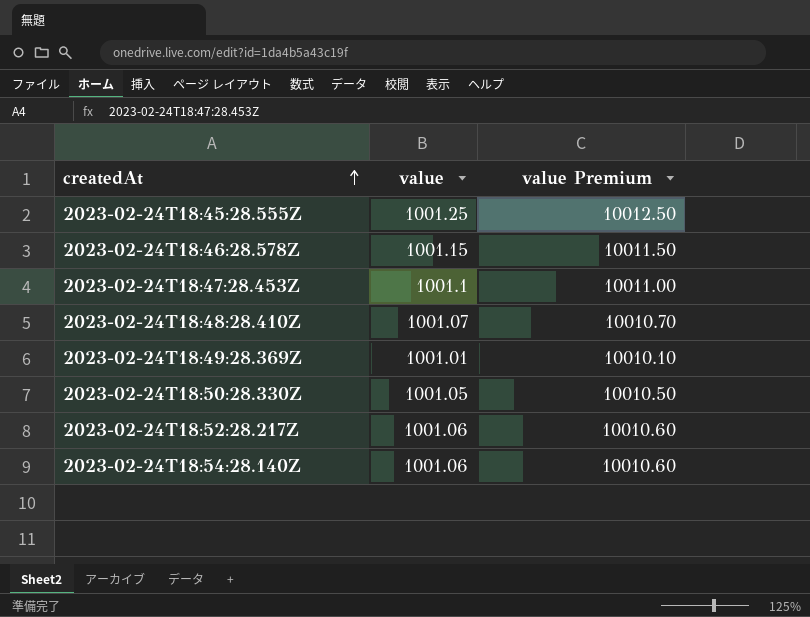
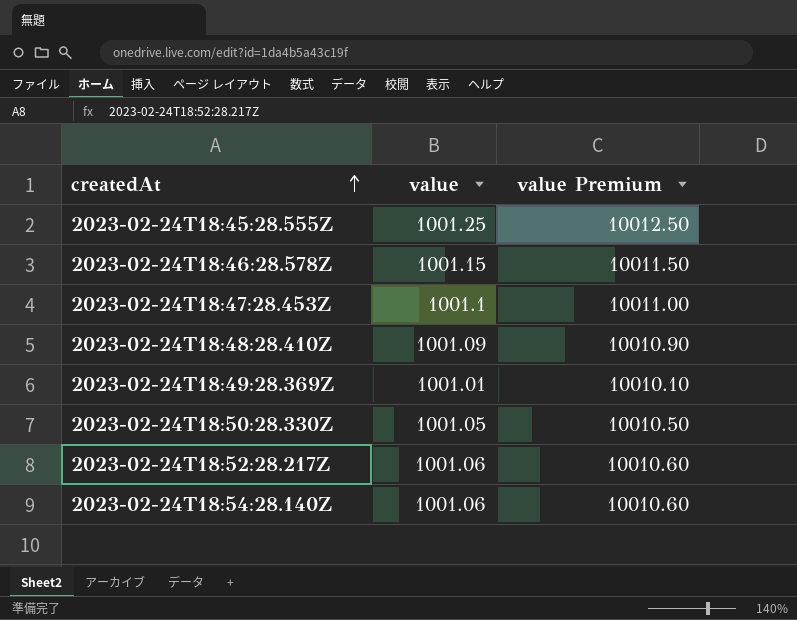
2023-02-24T18:48:28.410Z | value: 1001.07 -> 1001.09
2023-02-24T18:48:28.410Z | value Premium: 10010.70 -> 10010.90

